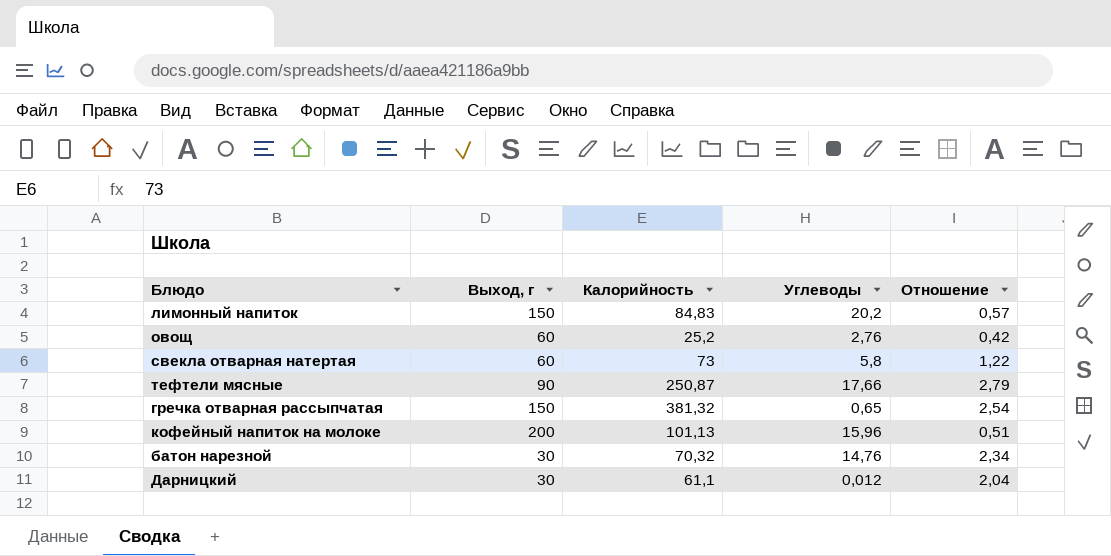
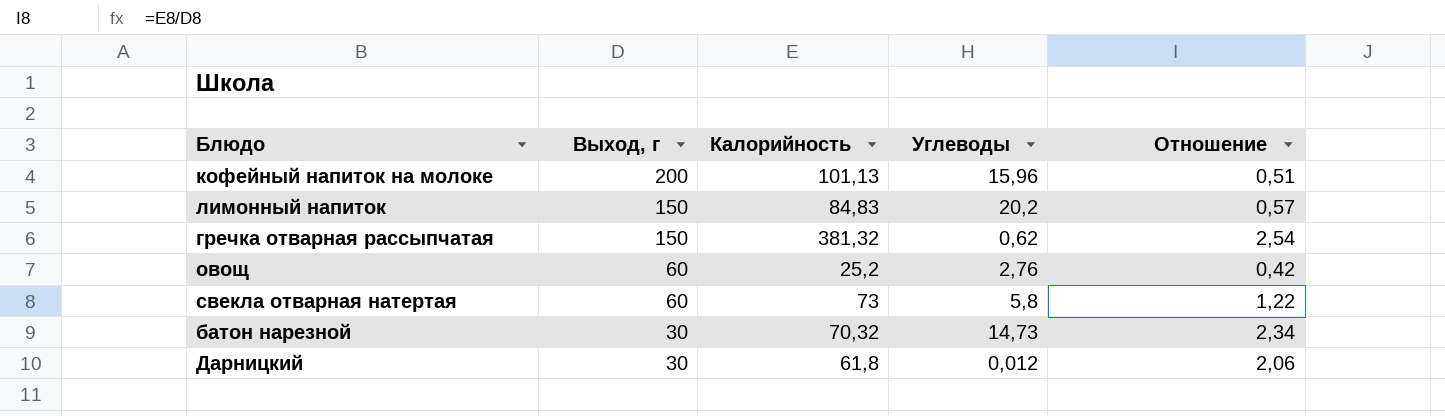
row order: none -> Выход, г descending
row тефтели мясные: 90 | 250,87 | 17,66 | 2,79 -> none
гречка отварная рассыпчатая | Углеводы: 0,65 -> 0,62
батон нарезной | Углеводы: 14,76 -> 14,73
Дарницкий | Калорийность: 61,1 -> 61,8
Дарницкий | Отношение: 2,04 -> 2,06

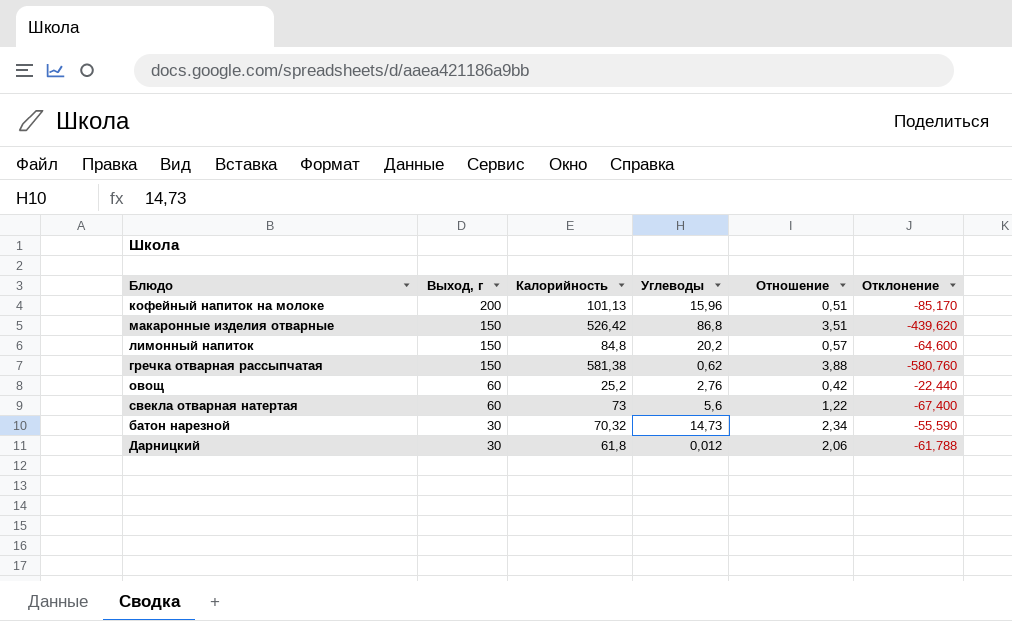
column Отклонение | formula: none -> [Углеводы] - [Калорийность]
row макаронные изделия отварные: none -> 150 | 526,42 | 86,8 | 3,51 | -439,620
лимонный напиток | Калорийность: 84,83 -> 84,8
гречка отварная рассыпчатая | Калорийность: 381,32 -> 581,38
гречка отварная рассыпчатая | Отношение: 2,54 -> 3,88
свекла отварная натертая | Углеводы: 5,8 -> 5,6

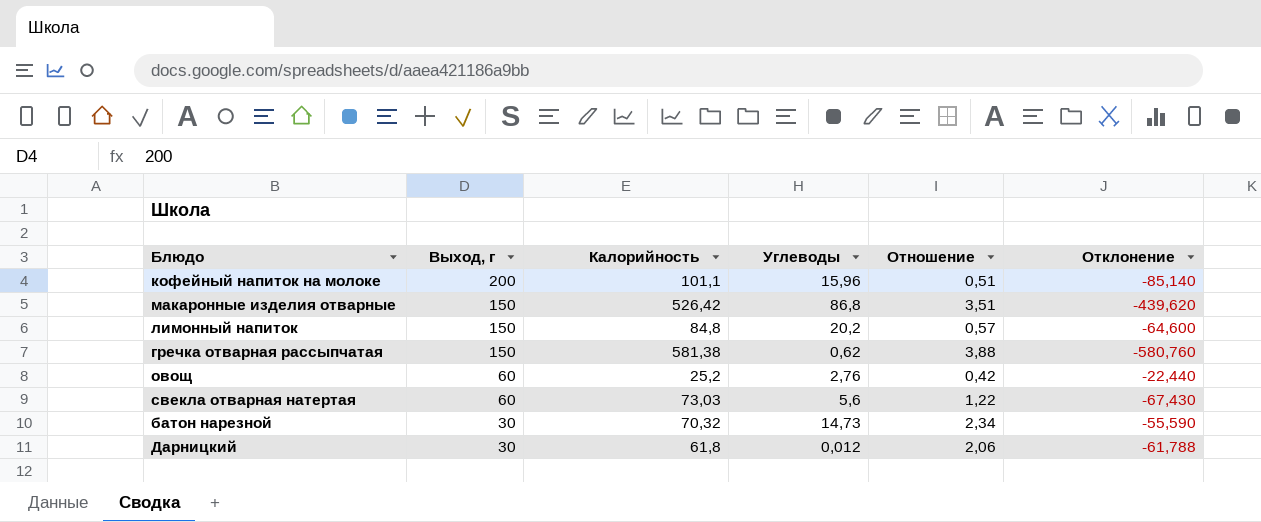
кофейный напиток на молоке | Калорийность: 101,13 -> 101,1
кофейный напиток на молоке | Отклонение: -85,170 -> -85,140
свекла отварная натертая | Калорийность: 73 -> 73,03
свекла отварная натертая | Отклонение: -67,400 -> -67,430

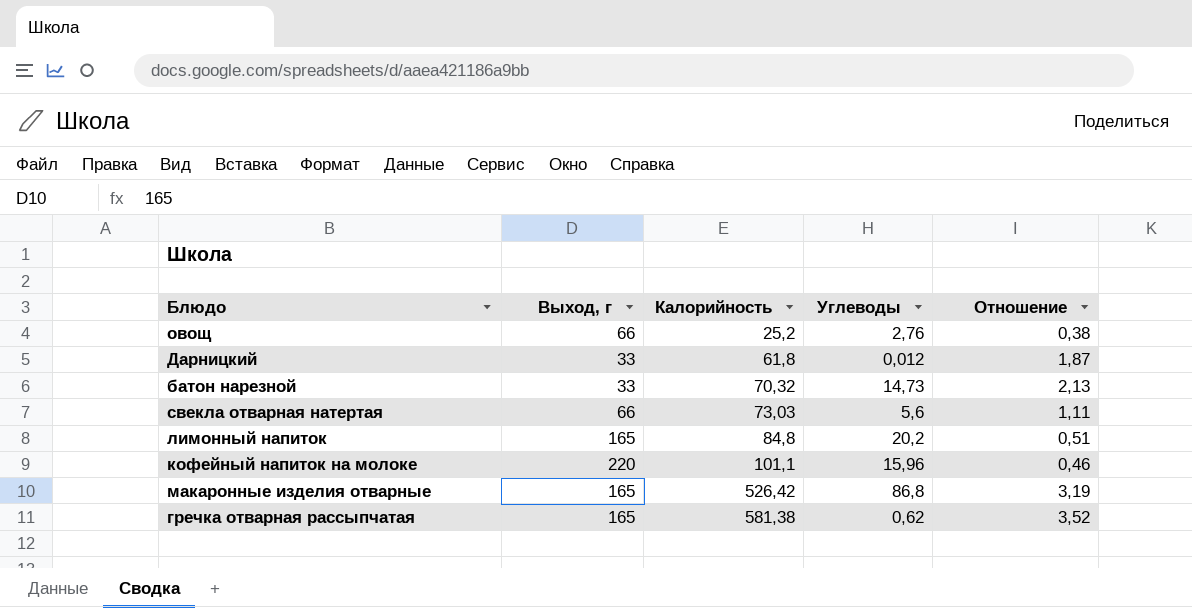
row order: Выход, г descending -> Калорийность ascending
column Отклонение | formula: [Углеводы] - [Калорийность] -> none
овощ | Выход, г: 60 -> 66
овощ | Отношение: 0,42 -> 0,38
Дарницкий | Выход, г: 30 -> 33
Дарницкий | Отношение: 2,06 -> 1,87
батон нарезной | Выход, г: 30 -> 33
батон нарезной | Отношение: 2,34 -> 2,13
свекла отварная натертая | Выход, г: 60 -> 66
свекла отварная натертая | Отношение: 1,22 -> 1,11
лимонный напиток | Выход, г: 150 -> 165
лимонный напиток | Отношение: 0,57 -> 0,51
кофейный напиток на молоке | Выход, г: 200 -> 220
кофейный напиток на молоке | Отношение: 0,51 -> 0,46
макаронные изделия отварные | Выход, г: 150 -> 165
макаронные изделия отварные | Отношение: 3,51 -> 3,19
гречка отварная рассыпчатая | Выход, г: 150 -> 165
гречка отварная рассыпчатая | Отношение: 3,88 -> 3,52

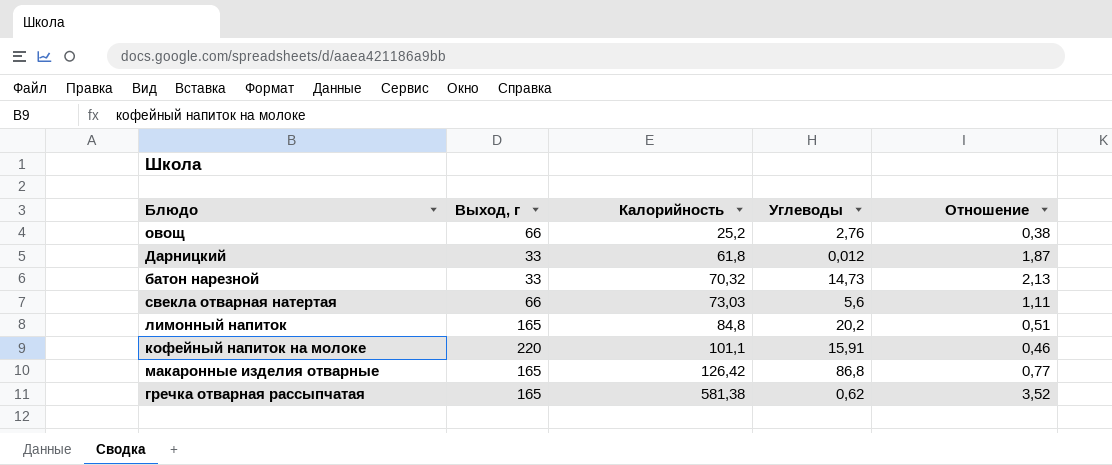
кофейный напиток на молоке | Углеводы: 15,96 -> 15,91
макаронные изделия отварные | Калорийность: 526,42 -> 126,42
макаронные изделия отварные | Отношение: 3,19 -> 0,77

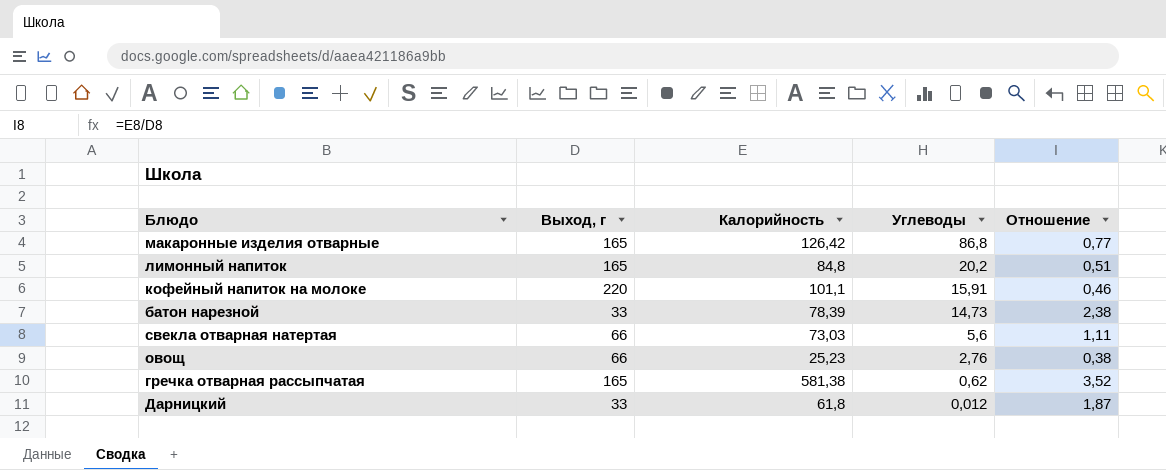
row order: Калорийность ascending -> Углеводы descending
батон нарезной | Калорийность: 70,32 -> 78,39
батон нарезной | Отношение: 2,13 -> 2,38
овощ | Калорийность: 25,2 -> 25,23

